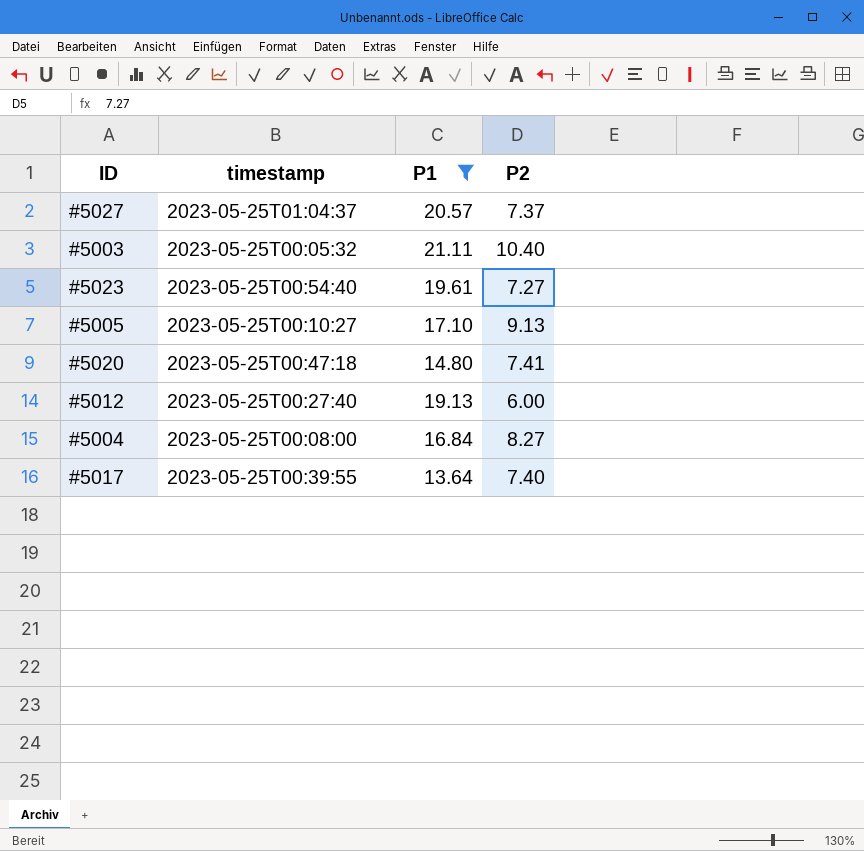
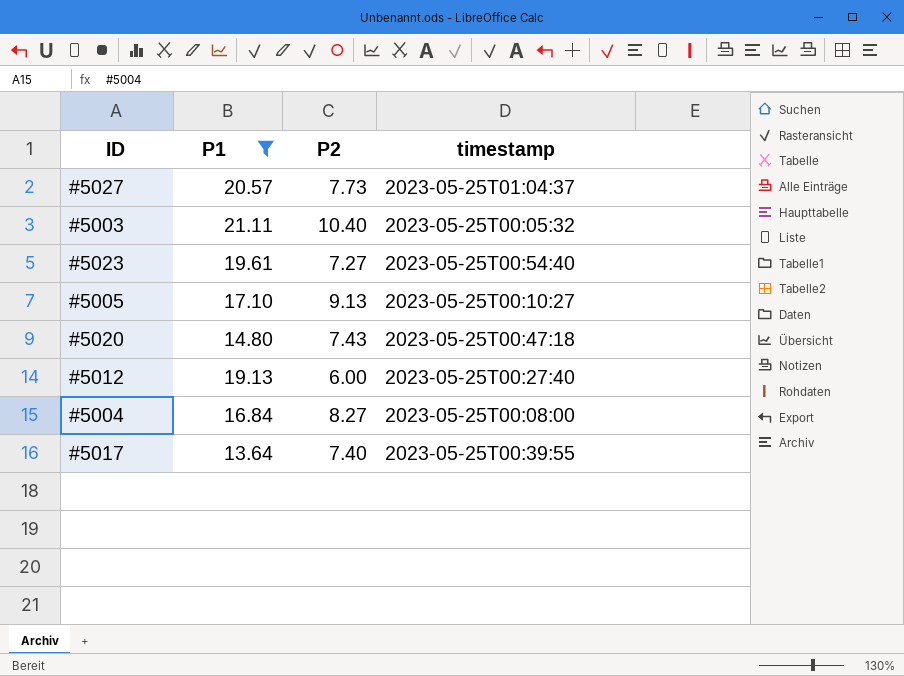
column timestamp | position: 2 -> 4
#5027 | P2: 7.37 -> 7.73
#5020 | P2: 7.41 -> 7.43

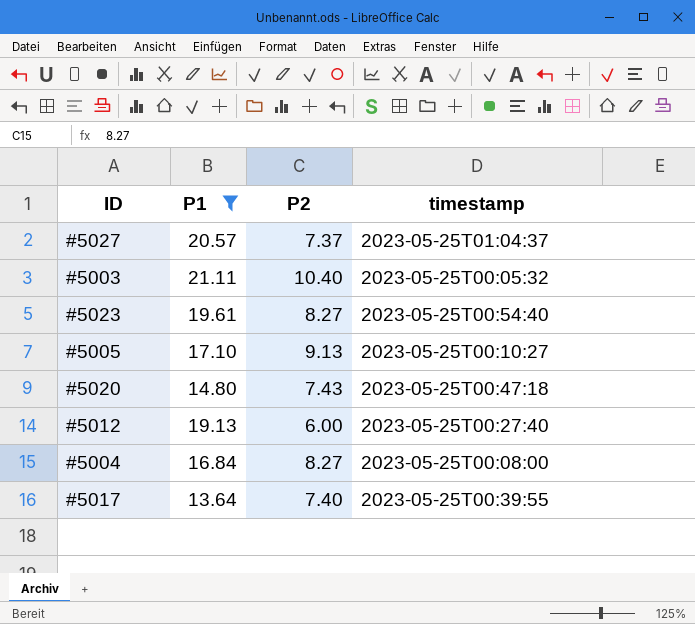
#5027 | P2: 7.73 -> 7.37
#5023 | P2: 7.27 -> 8.27

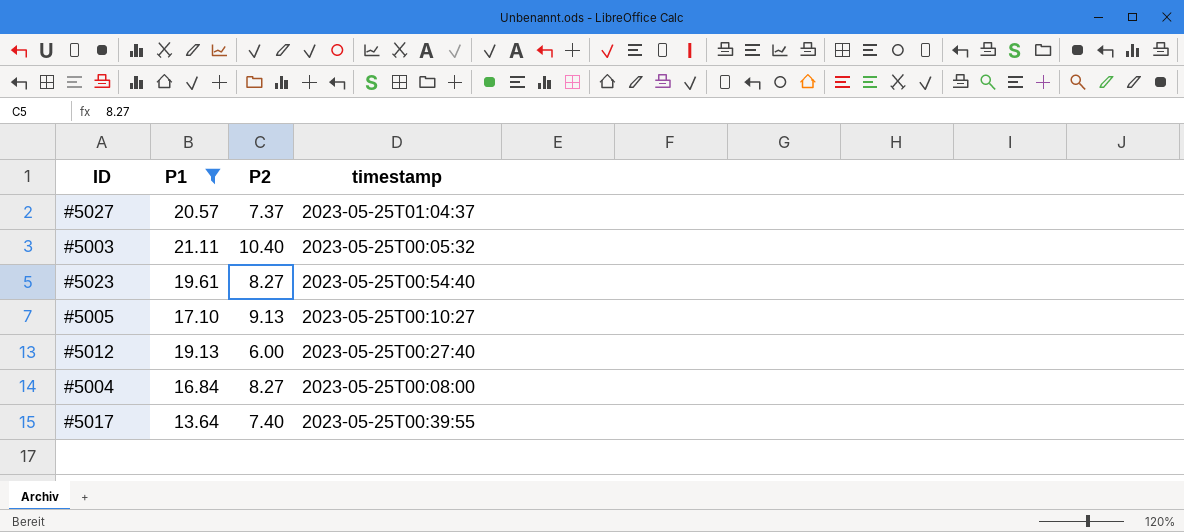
row #5020: 14.80 | 7.43 | 2023-05-25T00:47:18 -> none

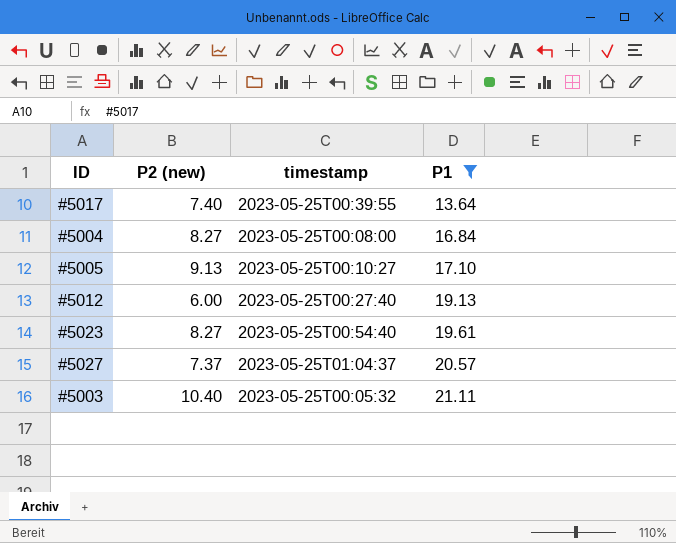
row order: none -> P1 ascending
column name: P2 -> P2 (new)
column P1 | position: 2 -> 4

